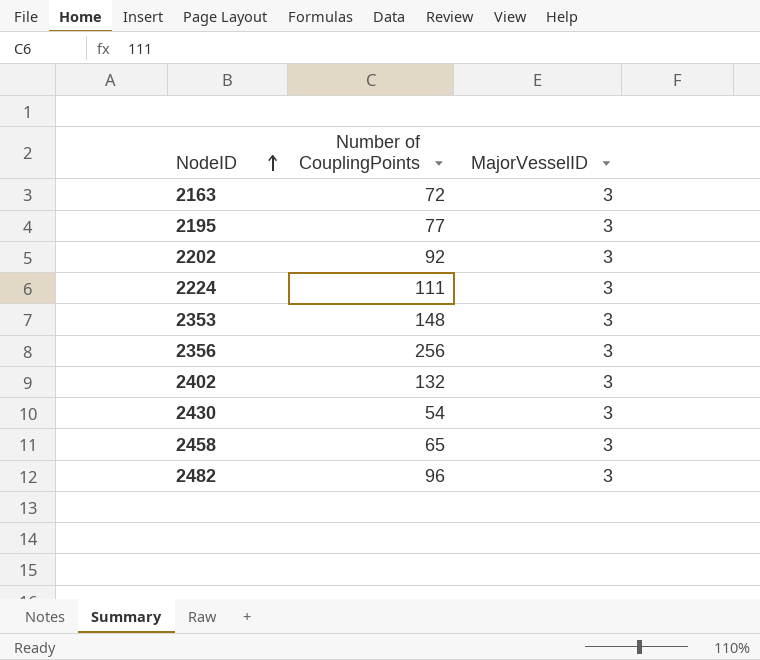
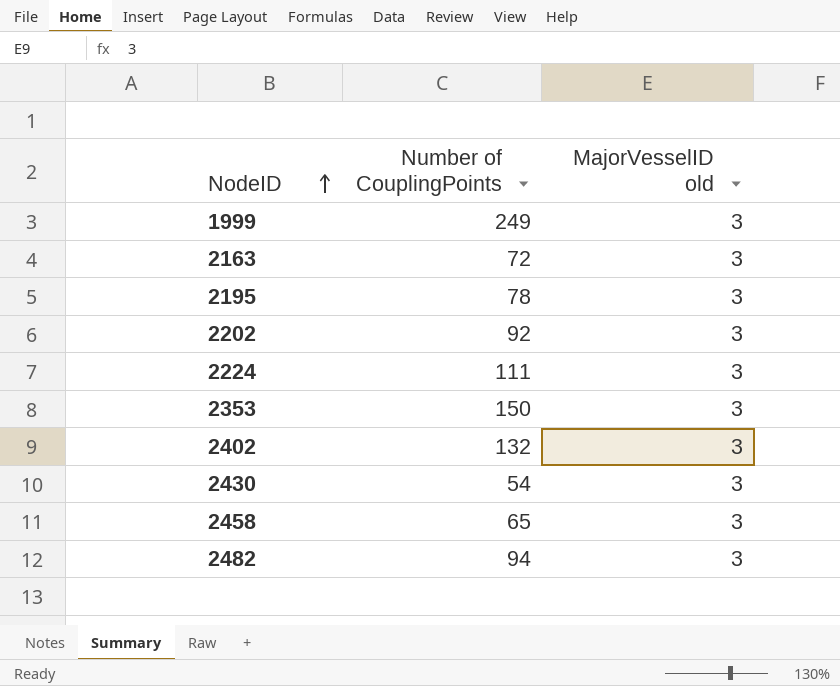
column name: MajorVesselID -> MajorVesselID old
row 2356: 256 | 3 -> none
row 1999: none -> 249 | 3
2195 | Number of CouplingPoints: 77 -> 78
2353 | Number of CouplingPoints: 148 -> 150
2482 | Number of CouplingPoints: 96 -> 94

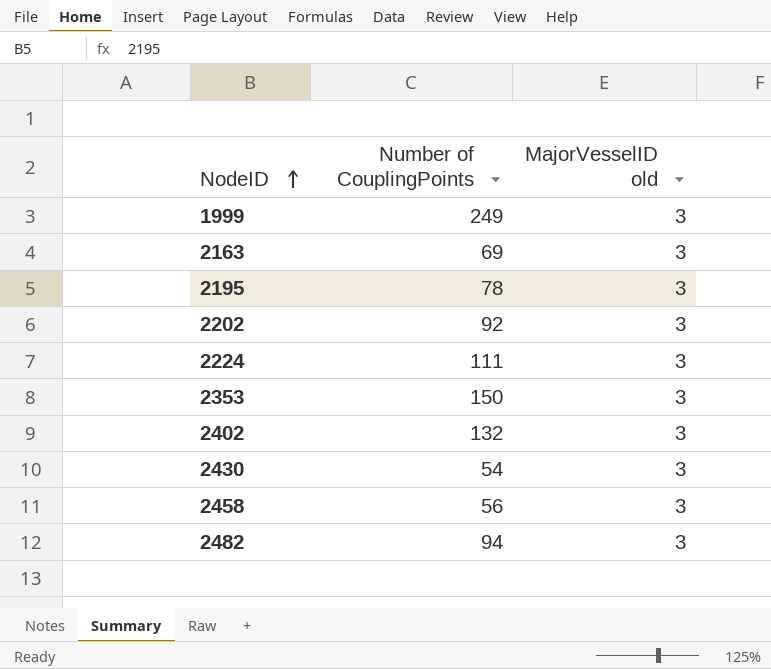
2163 | Number of CouplingPoints: 72 -> 69
2458 | Number of CouplingPoints: 65 -> 56

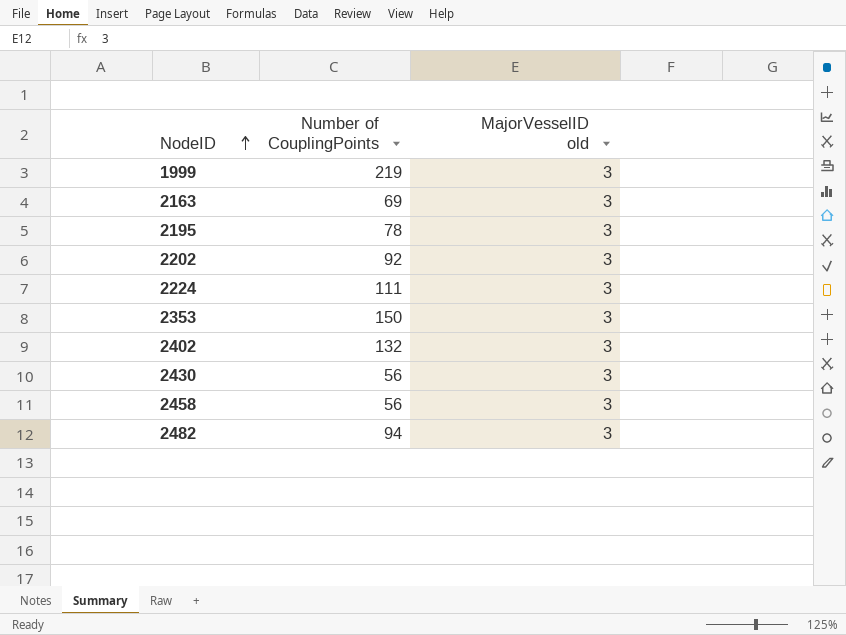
1999 | Number of CouplingPoints: 249 -> 219
2430 | Number of CouplingPoints: 54 -> 56

